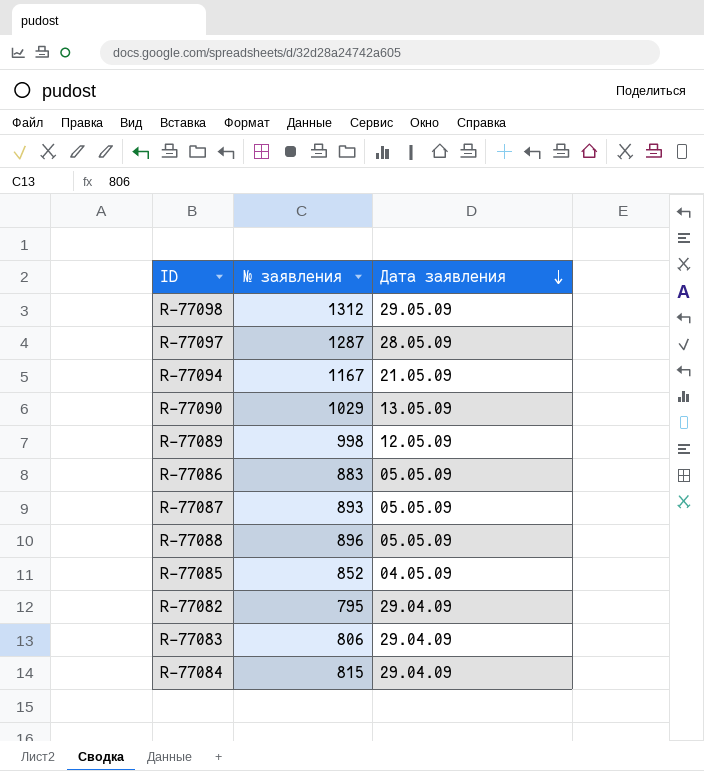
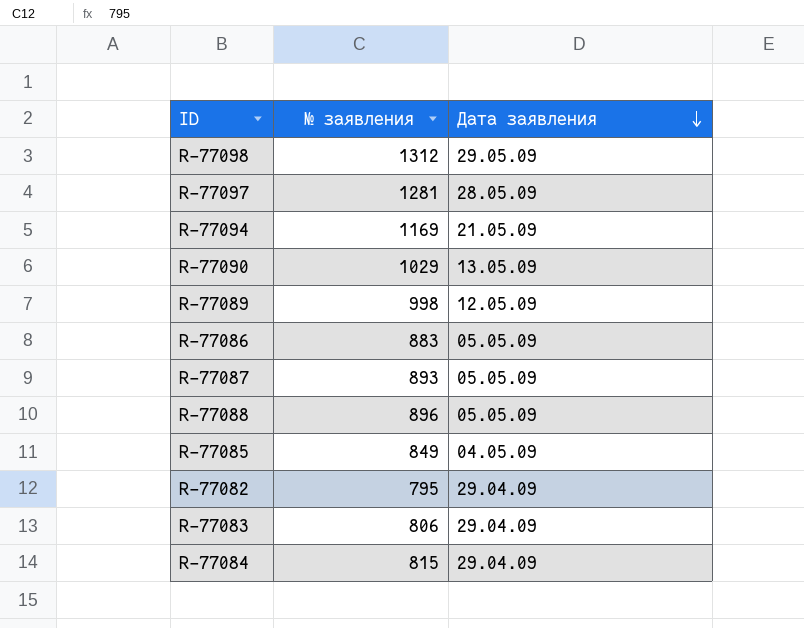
R-77097 | № заявления: 1287 -> 1281
R-77094 | № заявления: 1167 -> 1169
R-77085 | № заявления: 852 -> 849

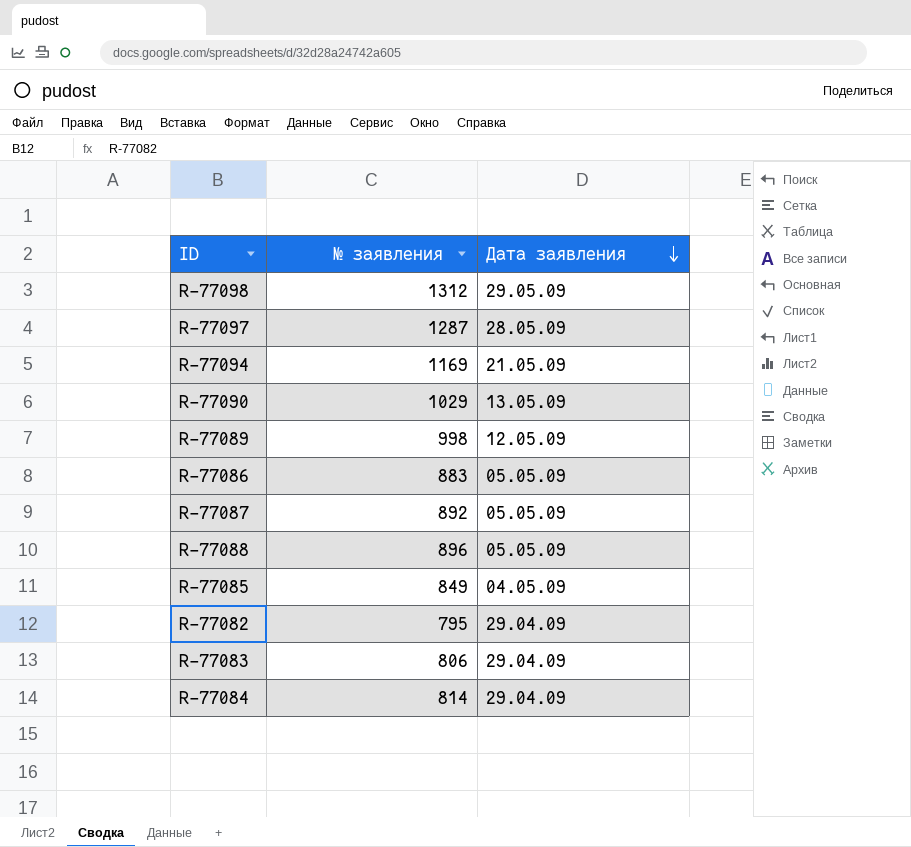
R-77097 | № заявления: 1281 -> 1287
R-77087 | № заявления: 893 -> 892
R-77084 | № заявления: 815 -> 814

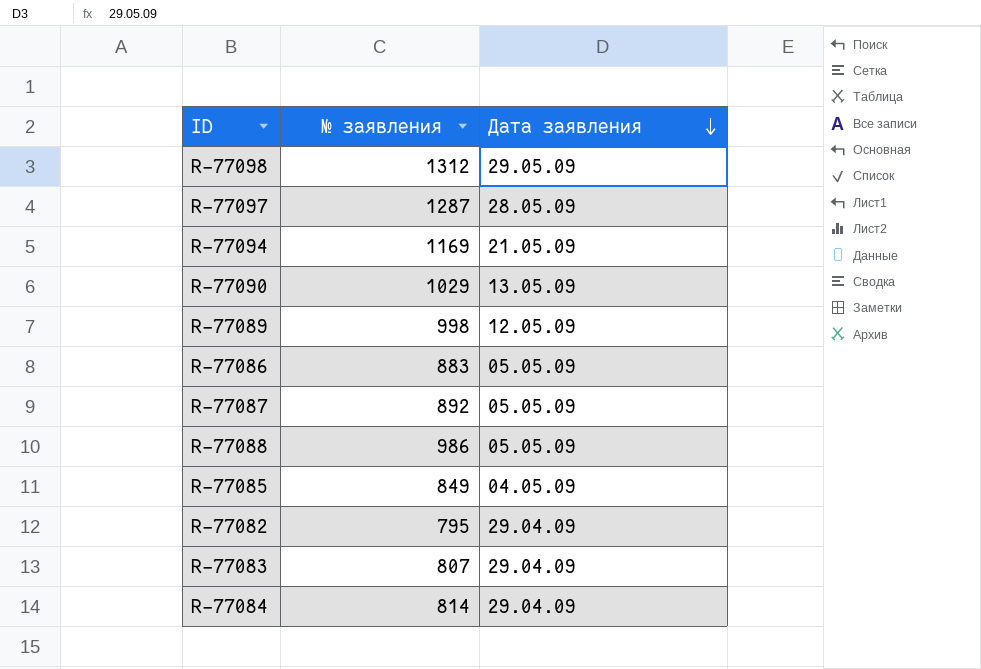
R-77088 | № заявления: 896 -> 986
R-77083 | № заявления: 806 -> 807

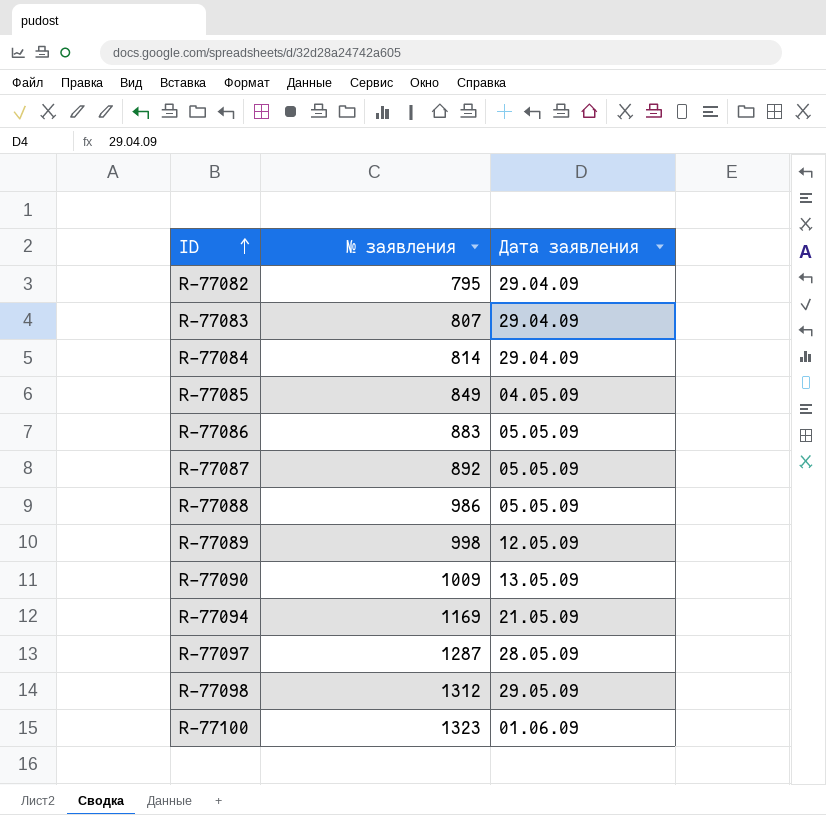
row order: Дата заявления descending -> ID ascending
R-77090 | № заявления: 1029 -> 1009
row R-77100: none -> 1323 | 01.06.09

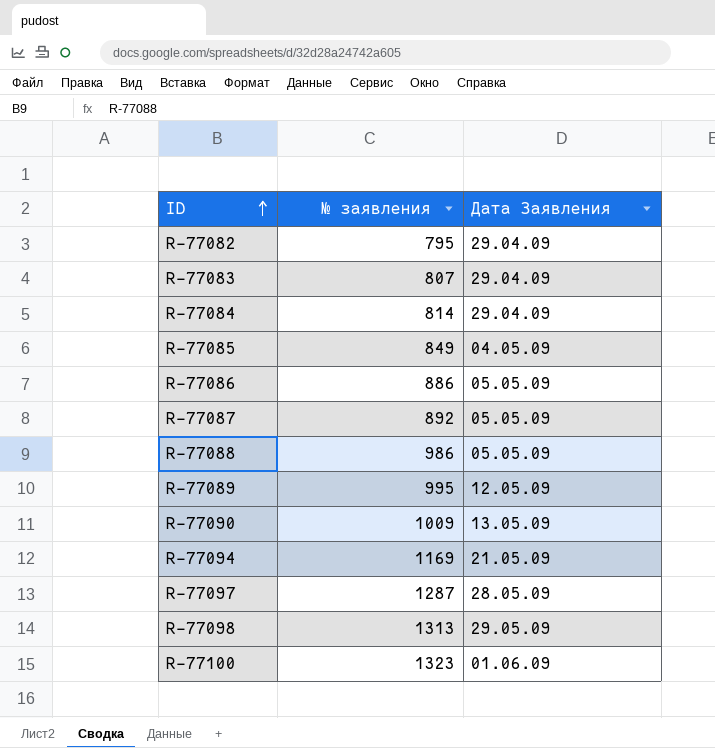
column name: Дата заявления -> Дата Заявления
R-77086 | № заявления: 883 -> 886
R-77089 | № заявления: 998 -> 995
R-77098 | № заявления: 1312 -> 1313

